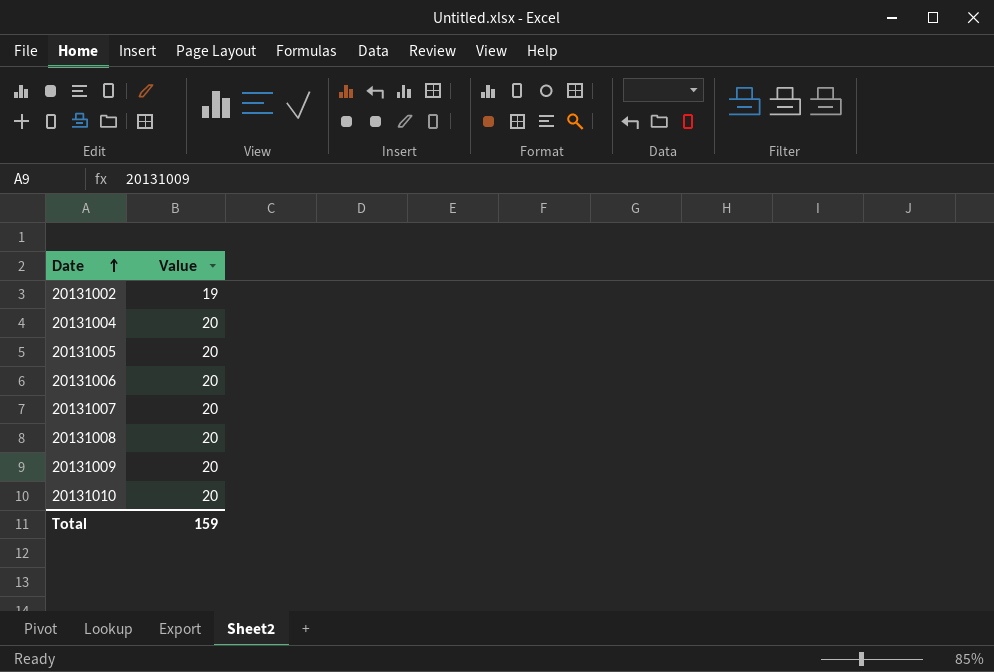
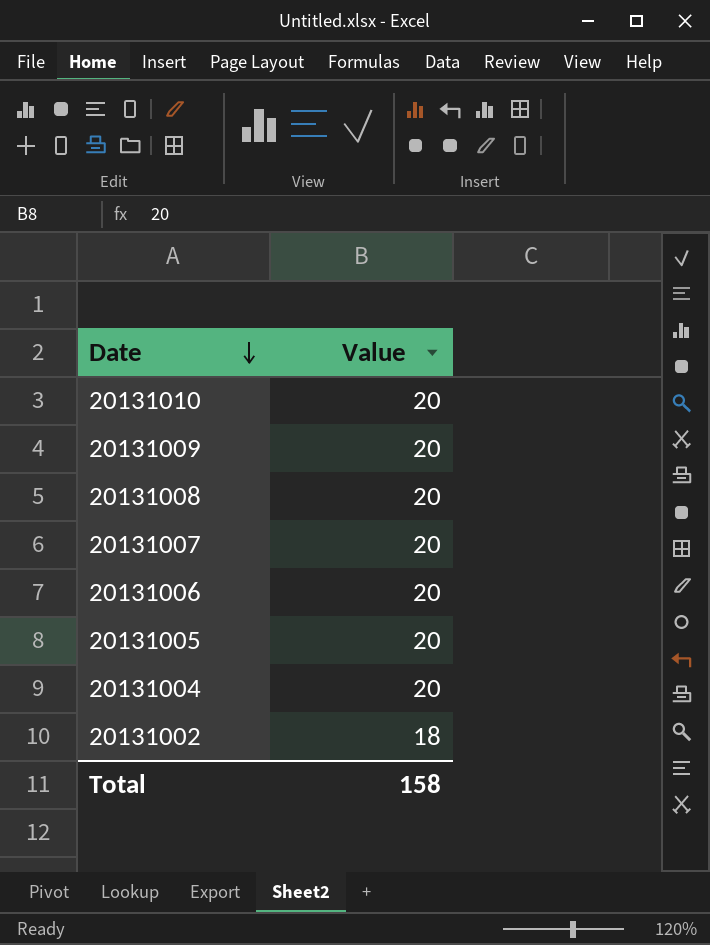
row order: Date ascending -> Date descending
20131002 | Value: 19 -> 18
Total | Value: 159 -> 158

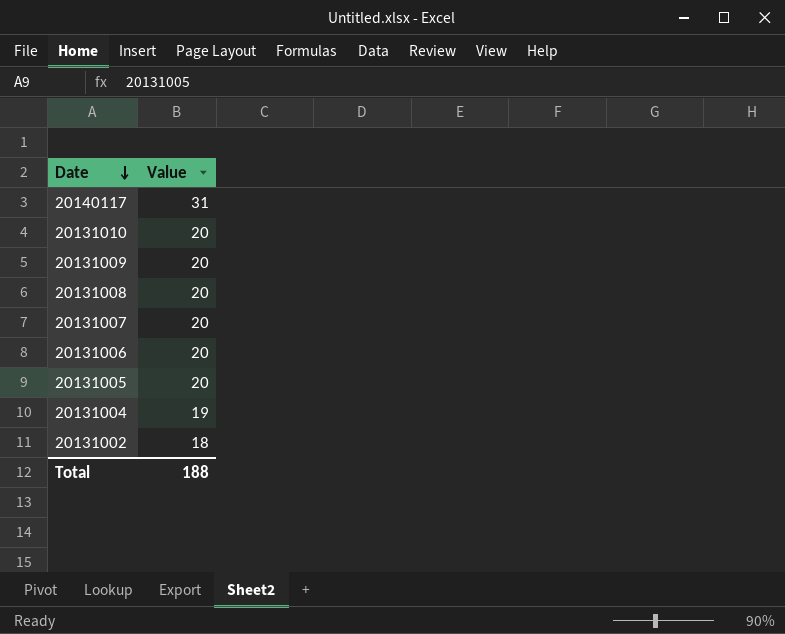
row 20140117: none -> 31
20131004 | Value: 20 -> 19
Total | Value: 158 -> 188

